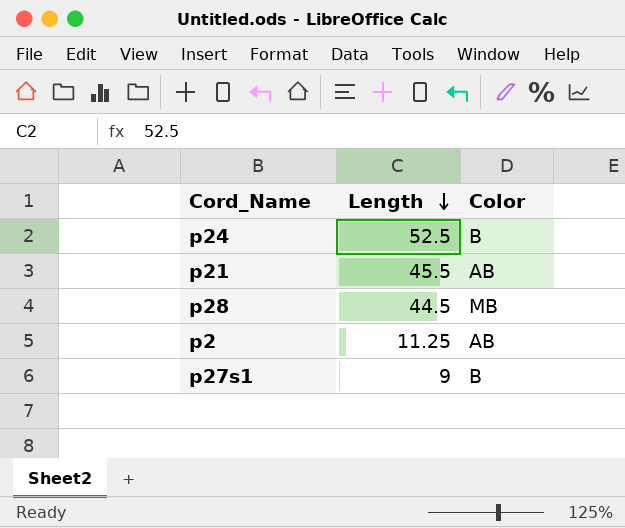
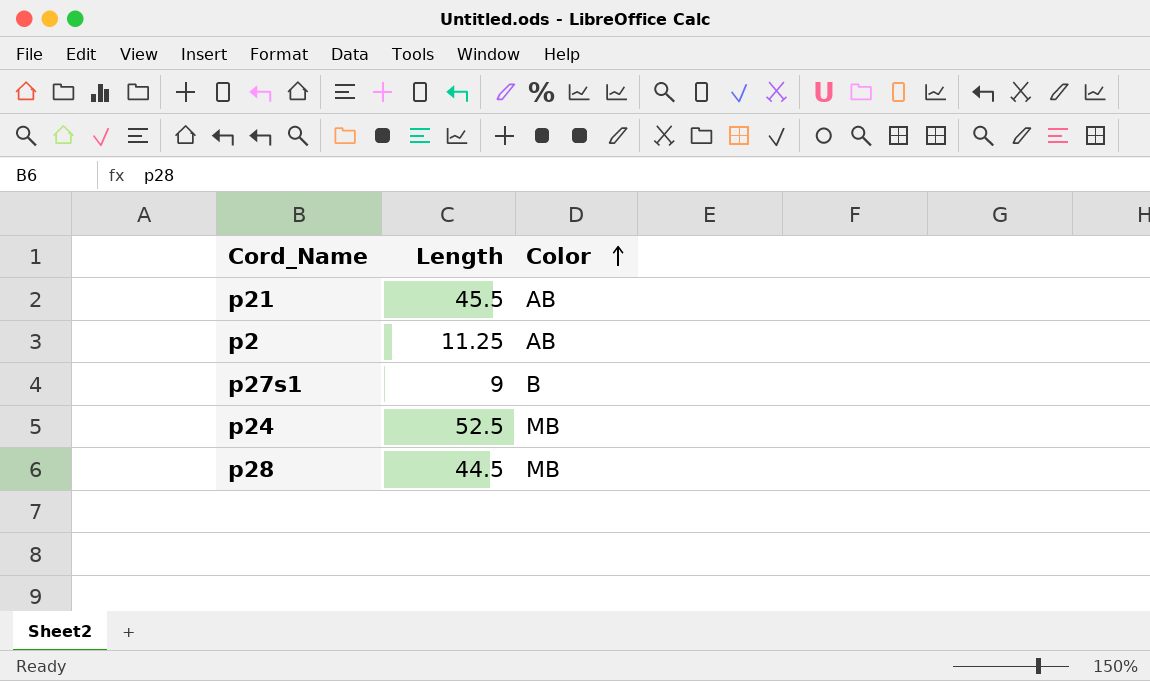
row order: Length descending -> Color ascending
p24 | Color: B -> MB

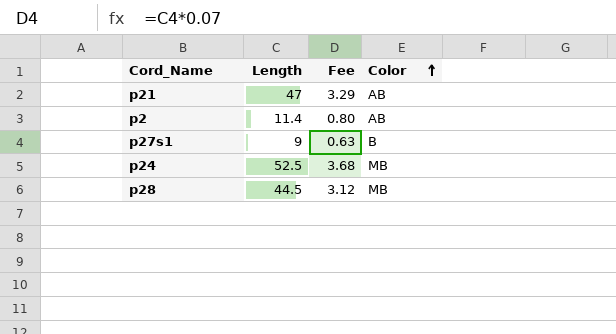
column Fee | formula: none -> [Length] * 0.07
p21 | Length: 45.5 -> 47
p2 | Length: 11.25 -> 11.4

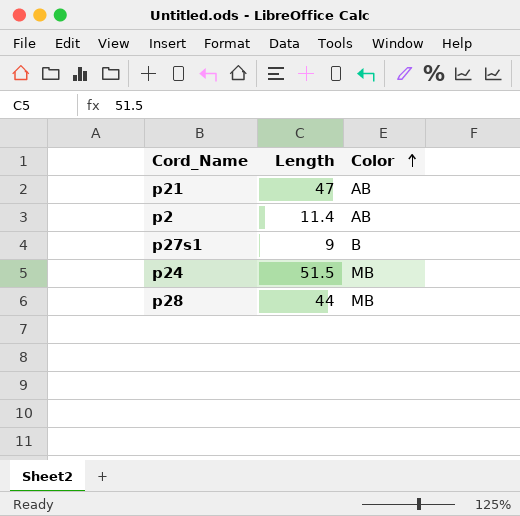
column Fee | formula: [Length] * 0.07 -> none
p24 | Length: 52.5 -> 51.5
p28 | Length: 44.5 -> 44

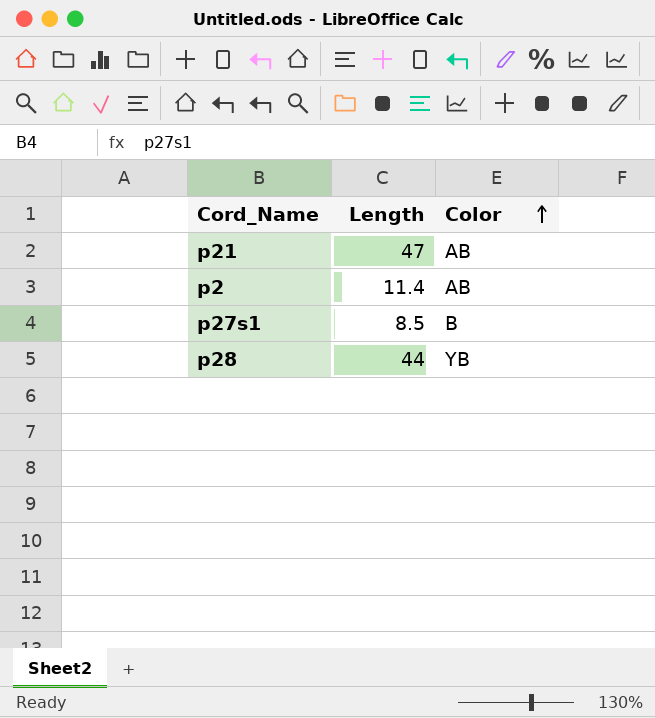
row p24: 51.5 | MB -> none
p27s1 | Length: 9 -> 8.5
p28 | Color: MB -> YB

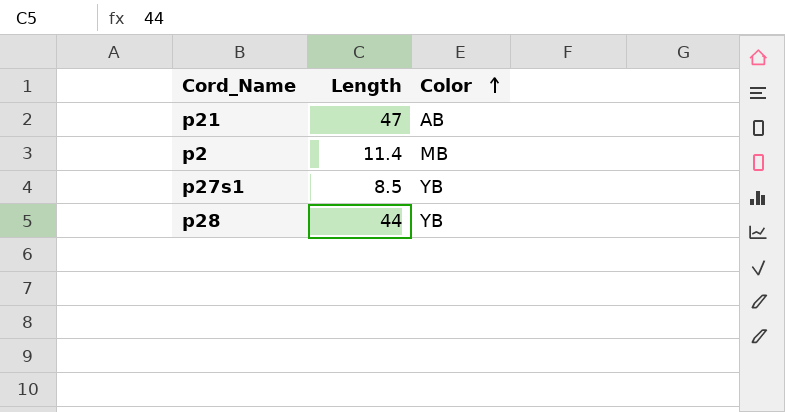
p2 | Color: AB -> MB
p27s1 | Color: B -> YB

